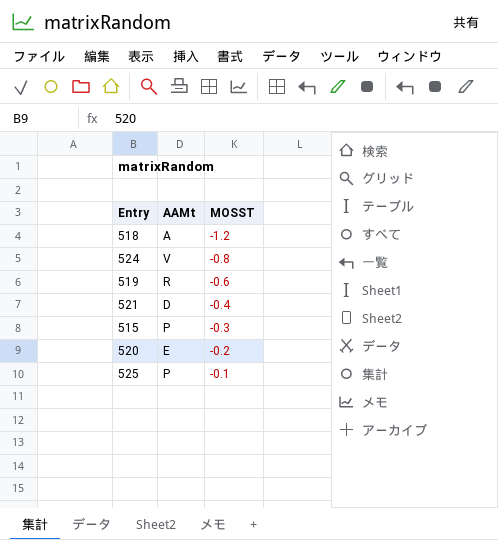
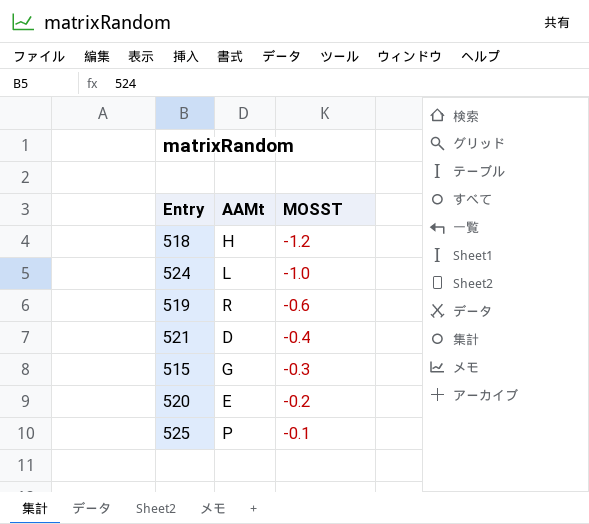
518 | AAMt: A -> H
524 | AAMt: V -> L
524 | MOSST: -0.8 -> -1.0
515 | AAMt: P -> G

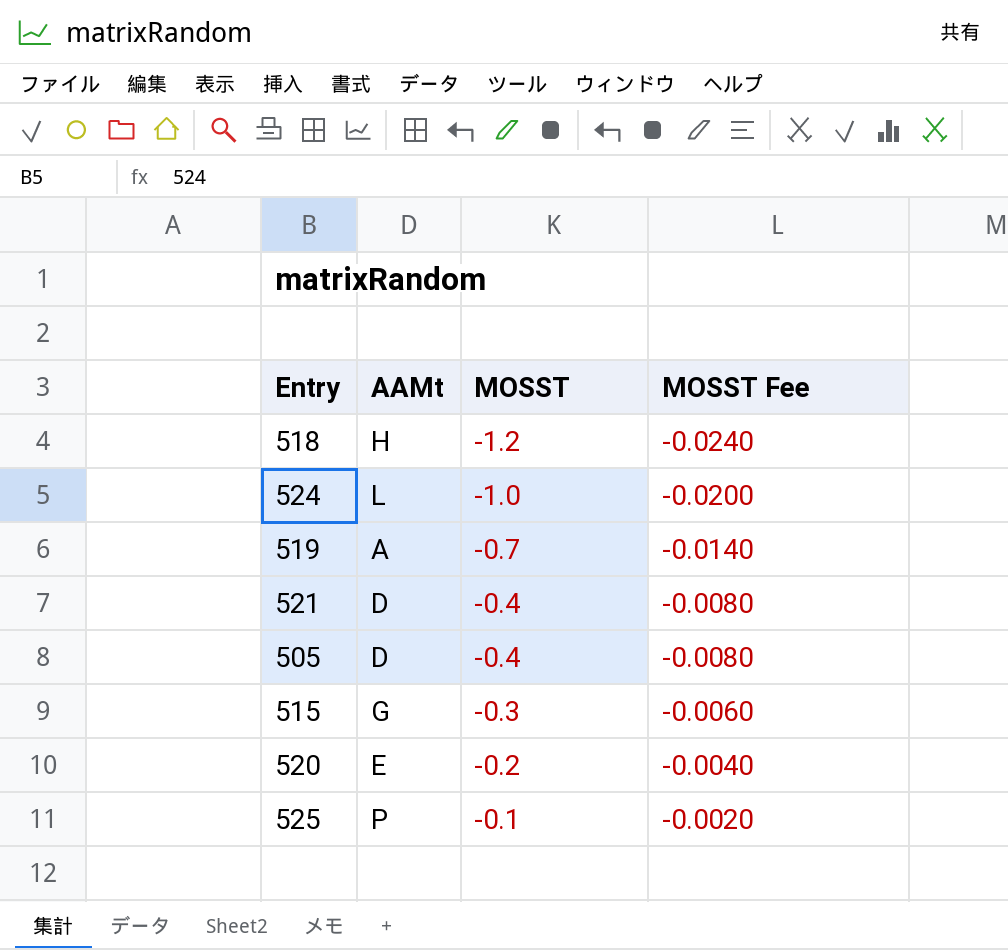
column MOSST Fee | formula: none -> [MOSST] * 0.02
519 | AAMt: R -> A
519 | MOSST: -0.6 -> -0.7
row 505: none -> D | -0.4 | -0.0080

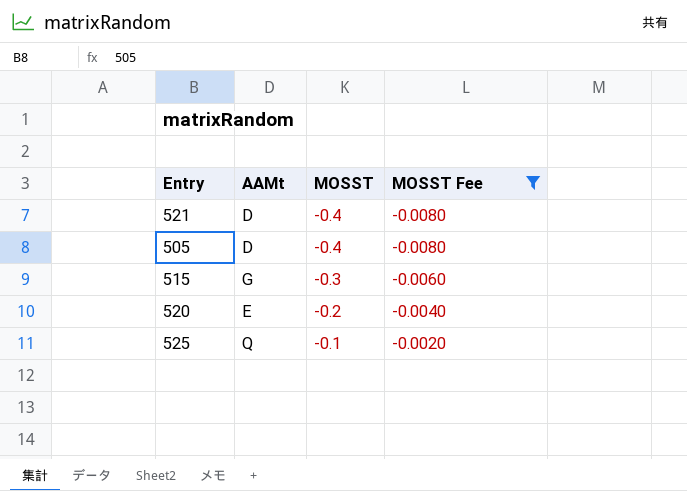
filter: none -> MOSST Fee >= -0.0080
525 | AAMt: P -> Q

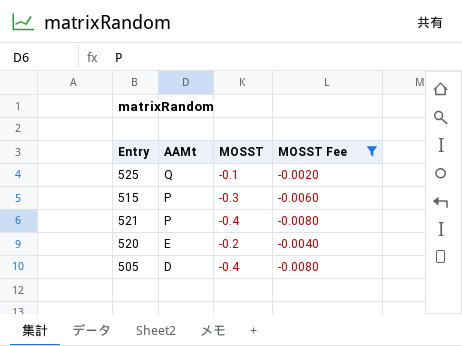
row order: MOSST ascending -> AAMt descending
515 | AAMt: G -> P
521 | AAMt: D -> P

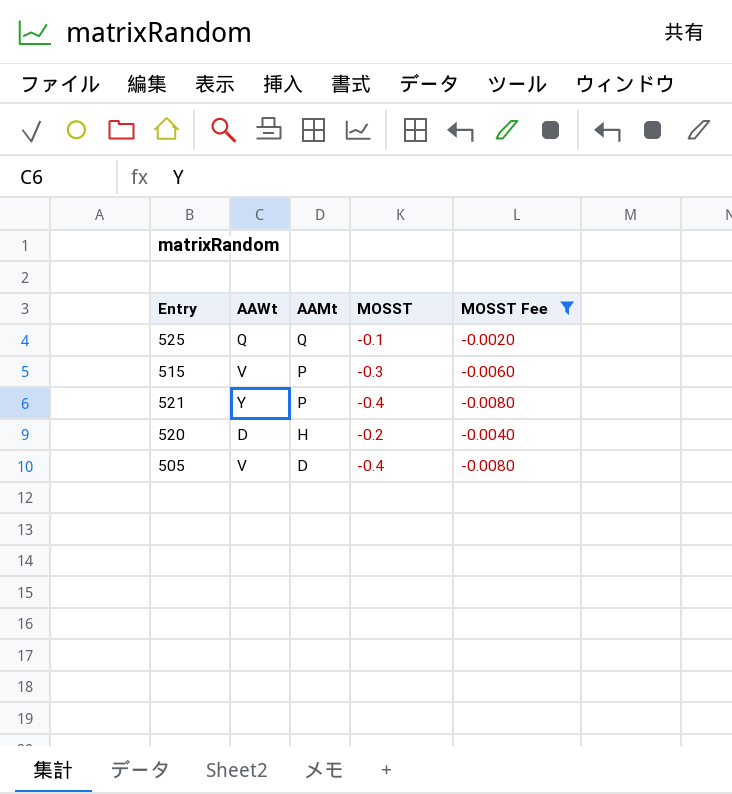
column AAWt | position: none -> 2
520 | AAMt: E -> H

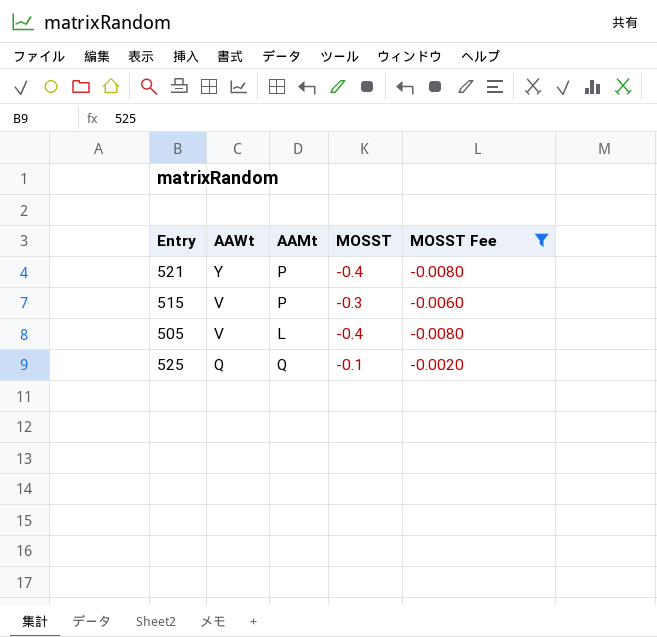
row order: AAMt descending -> AAWt descending
row 520: D | H | -0.2 | -0.0040 -> none
505 | AAMt: D -> L

